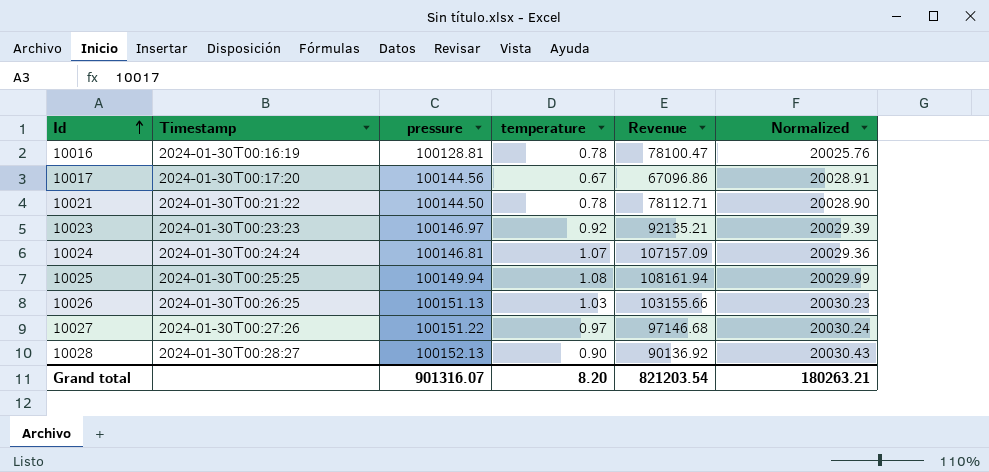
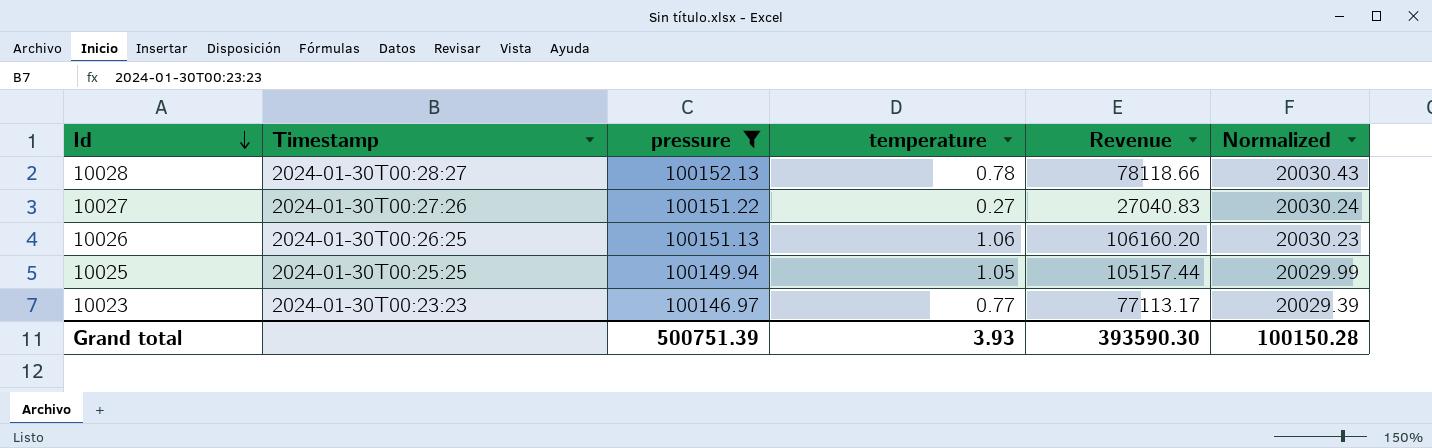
filter: none -> pressure >= 100146.97
row order: Id ascending -> Id descending
10028 | temperature: 0.90 -> 0.78
10028 | Revenue: 90136.92 -> 78118.66
10027 | temperature: 0.97 -> 0.27
10027 | Revenue: 97146.68 -> 27040.83
10026 | temperature: 1.03 -> 1.06
10026 | Revenue: 103155.66 -> 106160.20
10025 | temperature: 1.08 -> 1.05
10025 | Revenue: 108161.94 -> 105157.44
10023 | temperature: 0.92 -> 0.77
10023 | Revenue: 92135.21 -> 77113.17
Grand total | pressure: 901316.07 -> 500751.39
Grand total | temperature: 8.20 -> 3.93
Grand total | Revenue: 821203.54 -> 393590.30
Grand total | Normalized: 180263.21 -> 100150.28

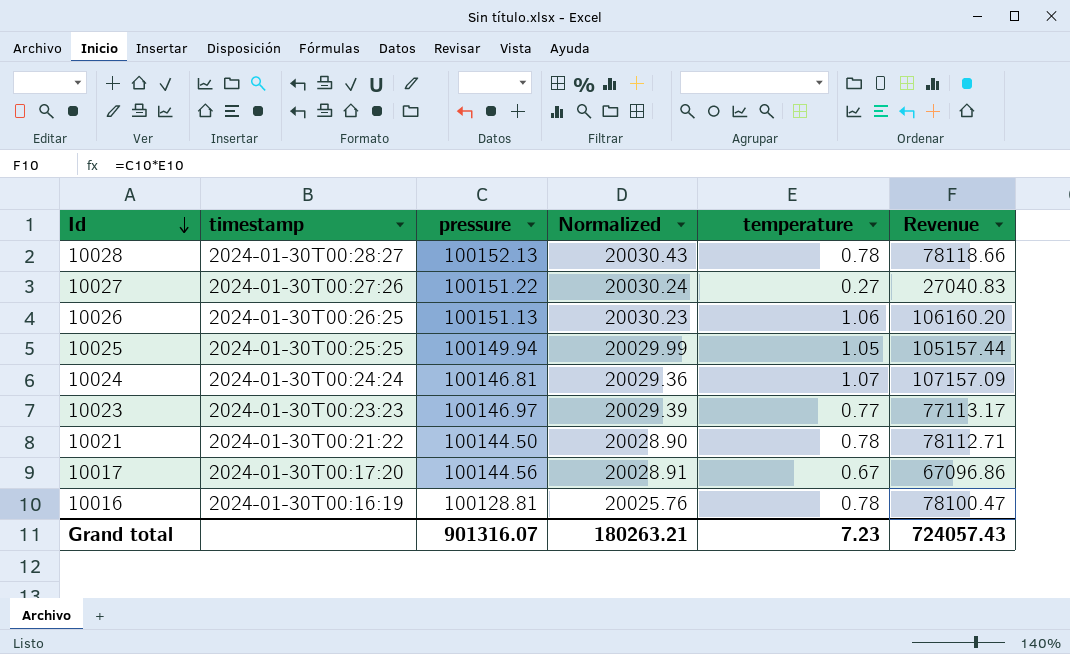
filter: pressure >= 100146.97 -> none
column name: Timestamp -> timestamp
column Normalized | position: 6 -> 4
Grand total | pressure: 500751.39 -> 901316.07
Grand total | Normalized: 100150.28 -> 180263.21
Grand total | temperature: 3.93 -> 7.23
Grand total | Revenue: 393590.30 -> 724057.43

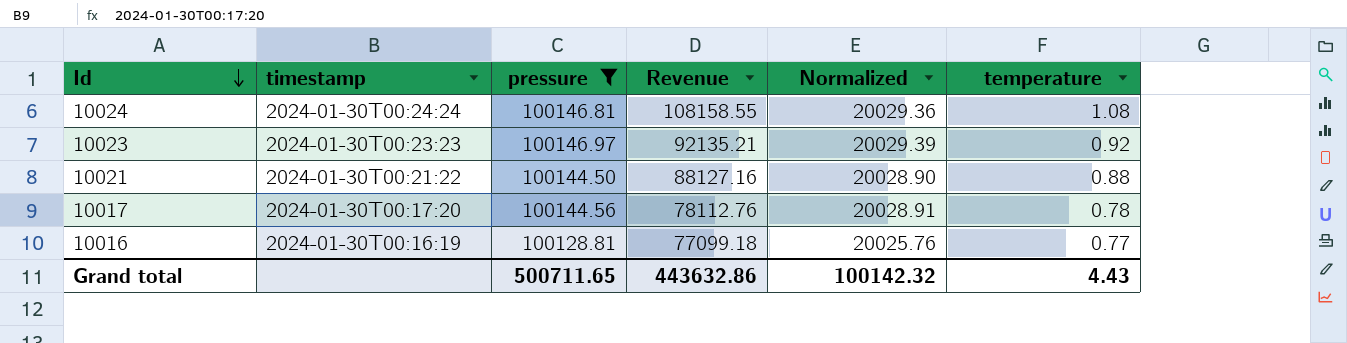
filter: none -> pressure <= 100146.97
column Revenue | position: 6 -> 4
10024 | Revenue: 107157.09 -> 108158.55
10024 | temperature: 1.07 -> 1.08
10023 | Revenue: 77113.17 -> 92135.21
10023 | temperature: 0.77 -> 0.92
10021 | Revenue: 78112.71 -> 88127.16
10021 | temperature: 0.78 -> 0.88
10017 | Revenue: 67096.86 -> 78112.76
10017 | temperature: 0.67 -> 0.78
10016 | Revenue: 78100.47 -> 77099.18
10016 | temperature: 0.78 -> 0.77
Grand total | pressure: 901316.07 -> 500711.65
Grand total | Revenue: 724057.43 -> 443632.86
Grand total | Normalized: 180263.21 -> 100142.32
Grand total | temperature: 7.23 -> 4.43

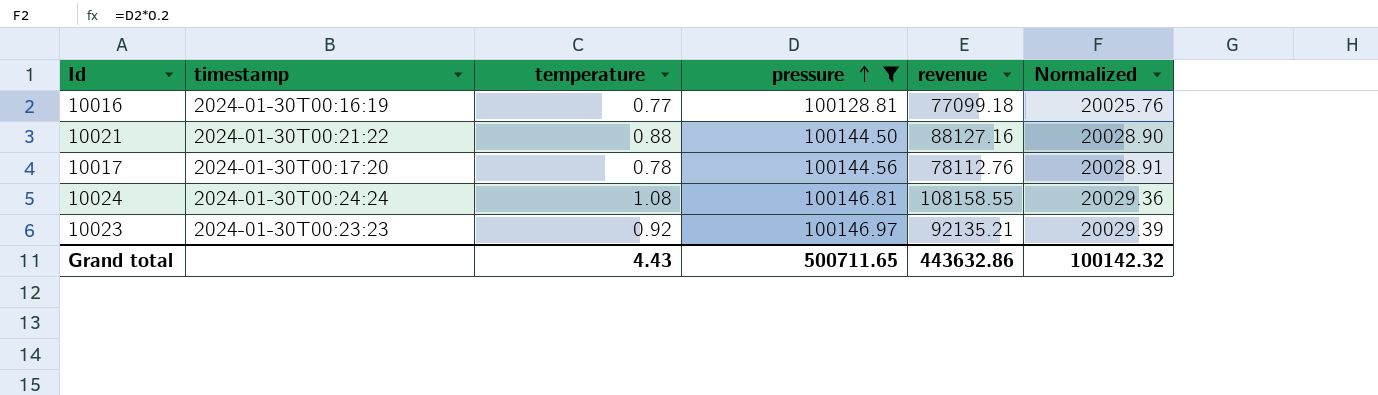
row order: Id descending -> pressure ascending
column temperature | position: 6 -> 3
column name: Revenue -> revenue

